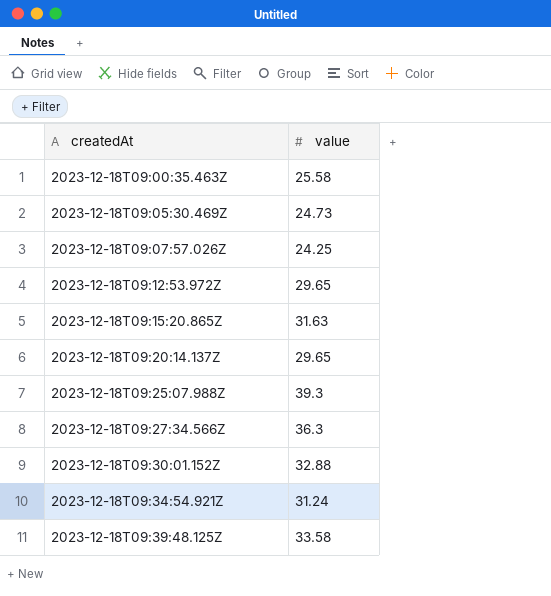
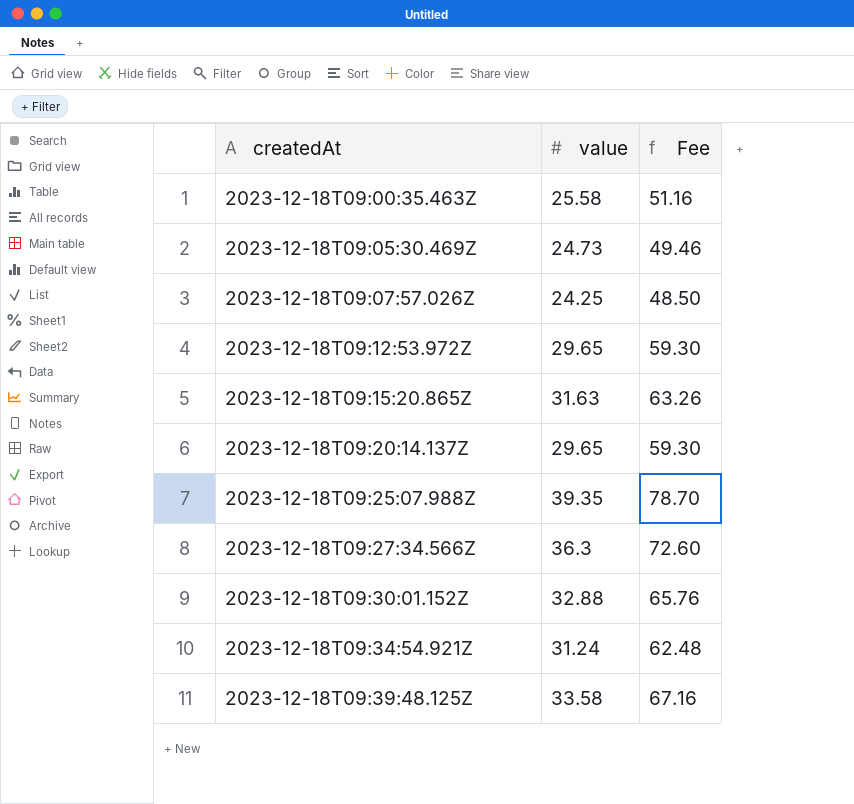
column Fee | formula: none -> [value] * 2
2023-12-18T09:25:07.988Z | value: 39.3 -> 39.35

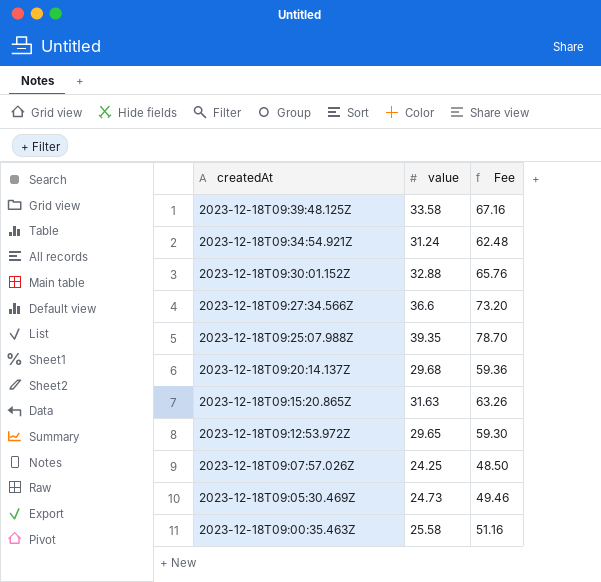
row order: createdAt ascending -> createdAt descending
2023-12-18T09:27:34.566Z | value: 36.3 -> 36.6
2023-12-18T09:27:34.566Z | Fee: 72.60 -> 73.20
2023-12-18T09:20:14.137Z | value: 29.65 -> 29.68
2023-12-18T09:20:14.137Z | Fee: 59.30 -> 59.36

